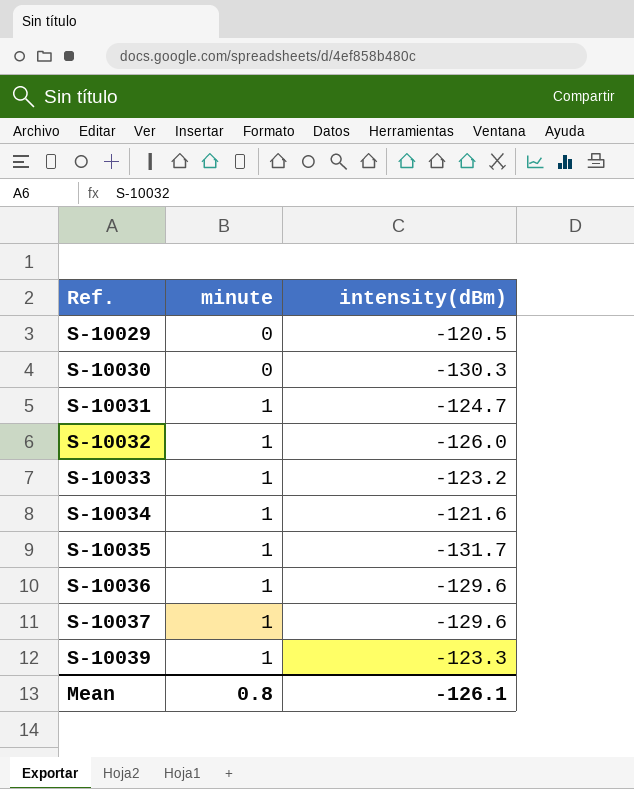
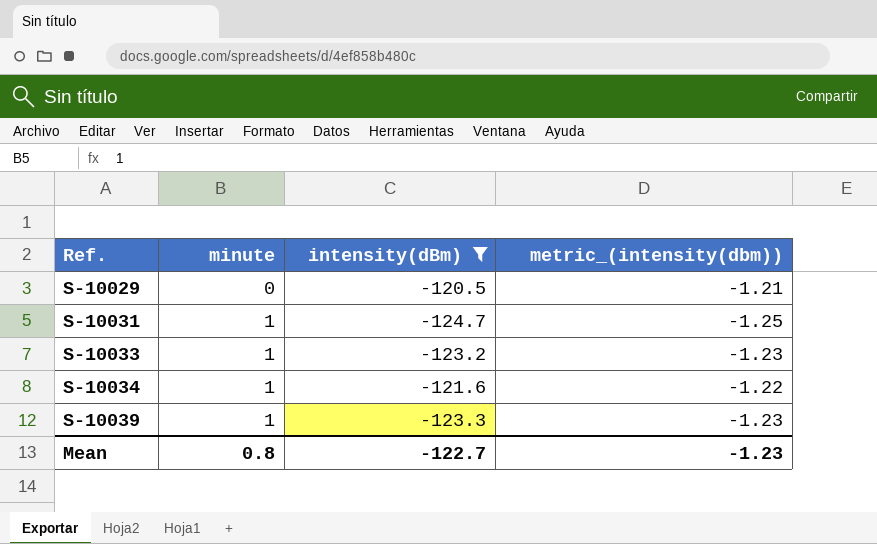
filter: none -> intensity(dBm) >= -124.7
column metric_(intensity(dbm)) | formula: none -> [intensity(dBm)] * 0.01
Mean | intensity(dBm): -126.1 -> -122.7

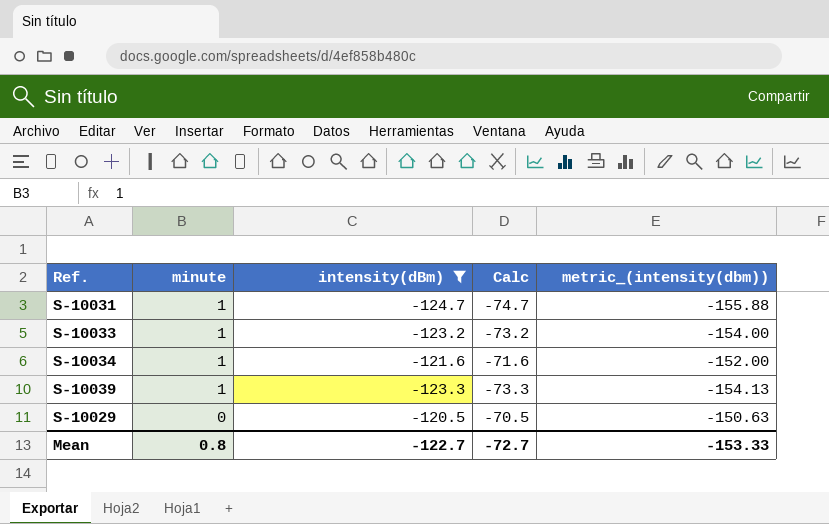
row order: Ref. ascending -> minute descending
column Calc | formula: none -> [intensity(dBm)] + 50
column metric_(intensity(dbm)) | formula: [intensity(dBm)] * 0.01 -> [intensity(dBm)] * 1.25
Mean | metric_(intensity(dbm)): -1.23 -> -153.33

